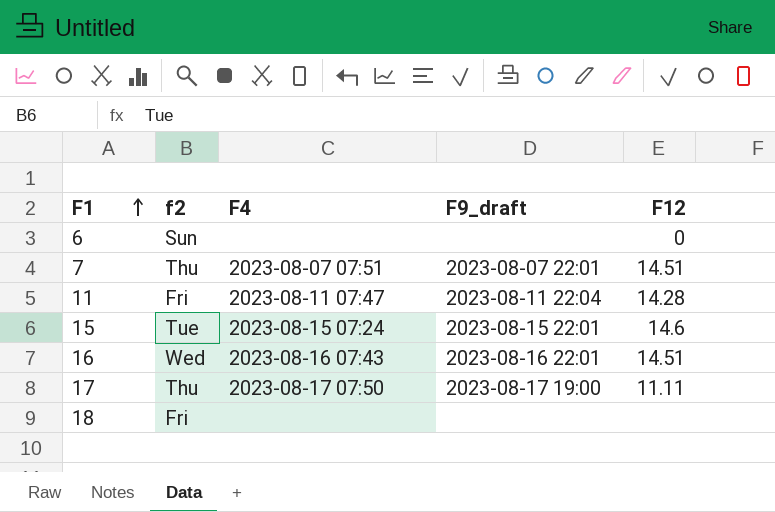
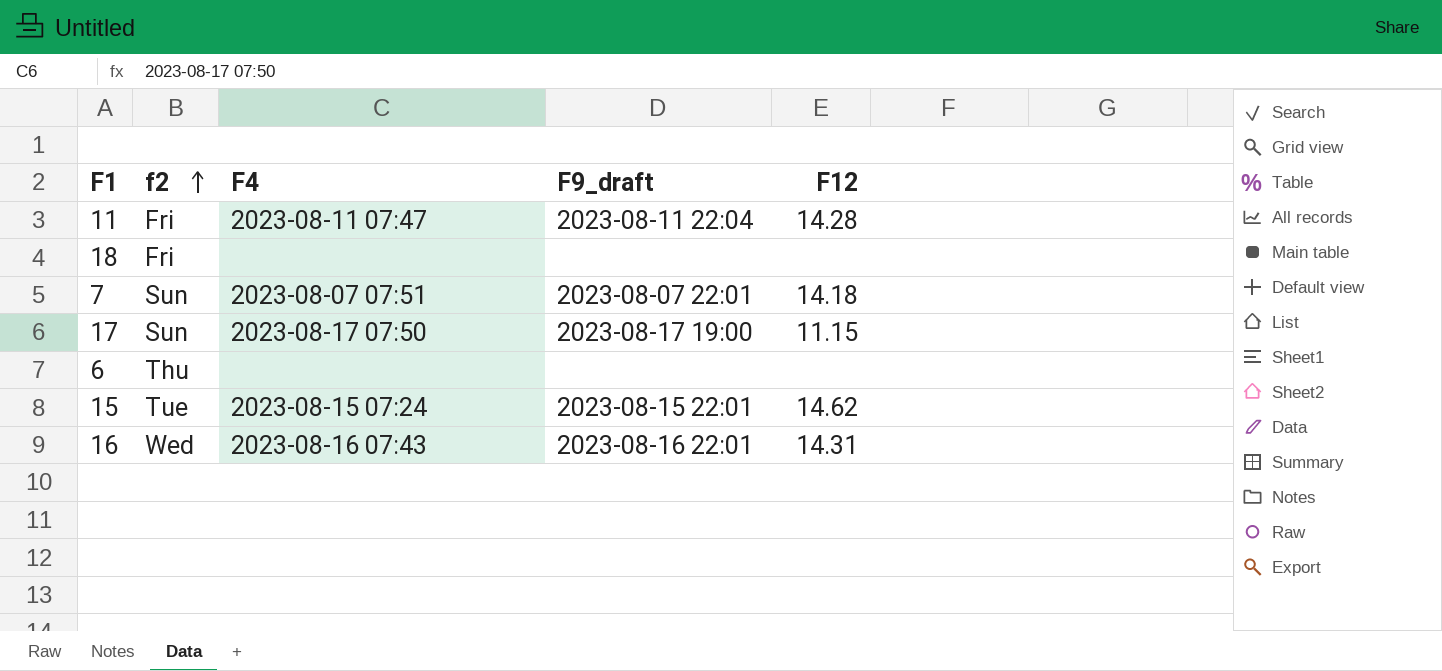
row order: F1 ascending -> f2 ascending
7 | f2: Thu -> Sun
7 | F12: 14.51 -> 14.18
17 | f2: Thu -> Sun
17 | F12: 11.11 -> 11.15
6 | f2: Sun -> Thu
6 | F12: 0 -> none
15 | F12: 14.6 -> 14.62
16 | F12: 14.51 -> 14.31

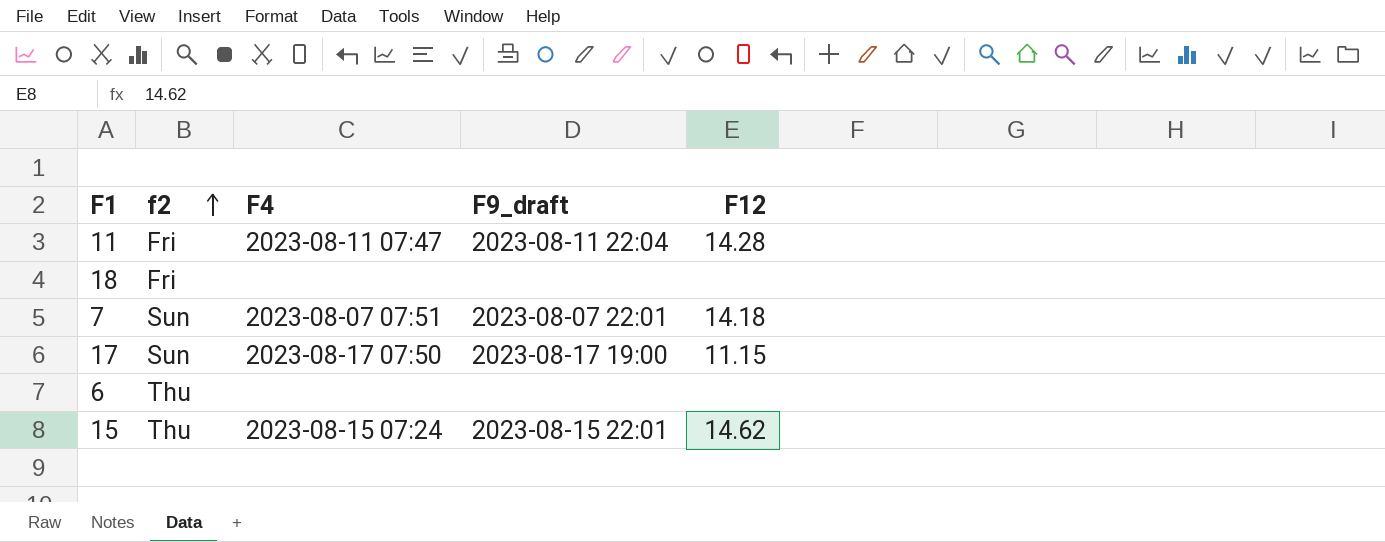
row 16: Wed | 2023-08-16 07:43 | 2023-08-16 22:01 | 14.31 -> none
15 | f2: Tue -> Thu

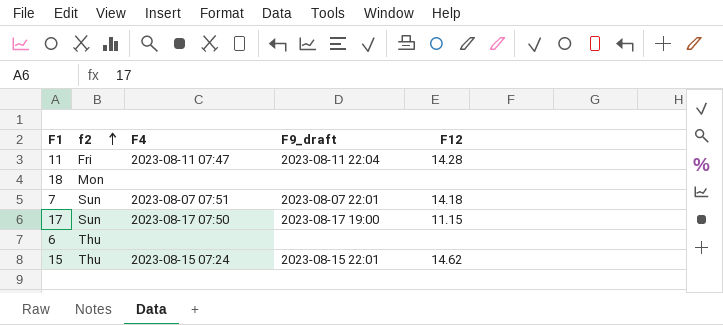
18 | f2: Fri -> Mon

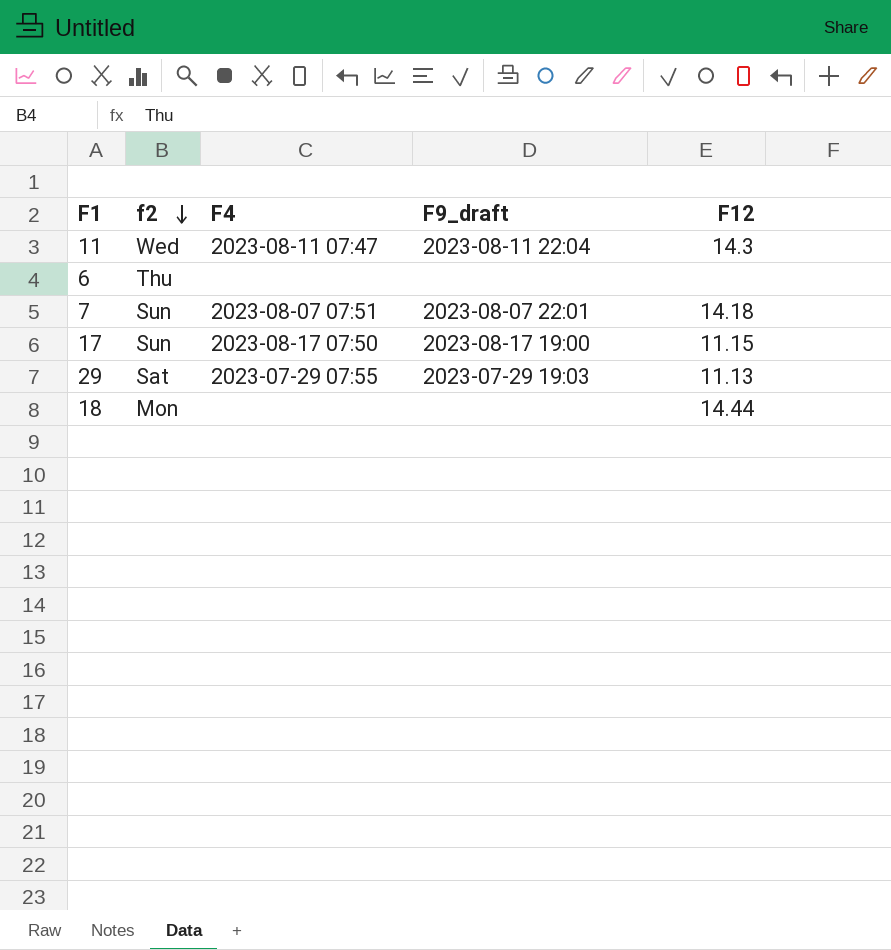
row order: f2 ascending -> f2 descending
row 15: Thu | 2023-08-15 07:24 | 2023-08-15 22:01 | 14.62 -> none
11 | f2: Fri -> Wed
11 | F12: 14.28 -> 14.3
row 29: none -> Sat | 2023-07-29 07:55 | 2023-07-29 19:03 | 11.13
18 | F12: none -> 14.44

